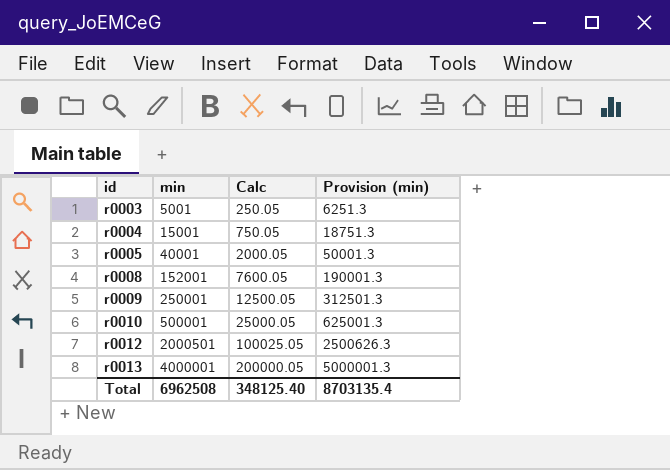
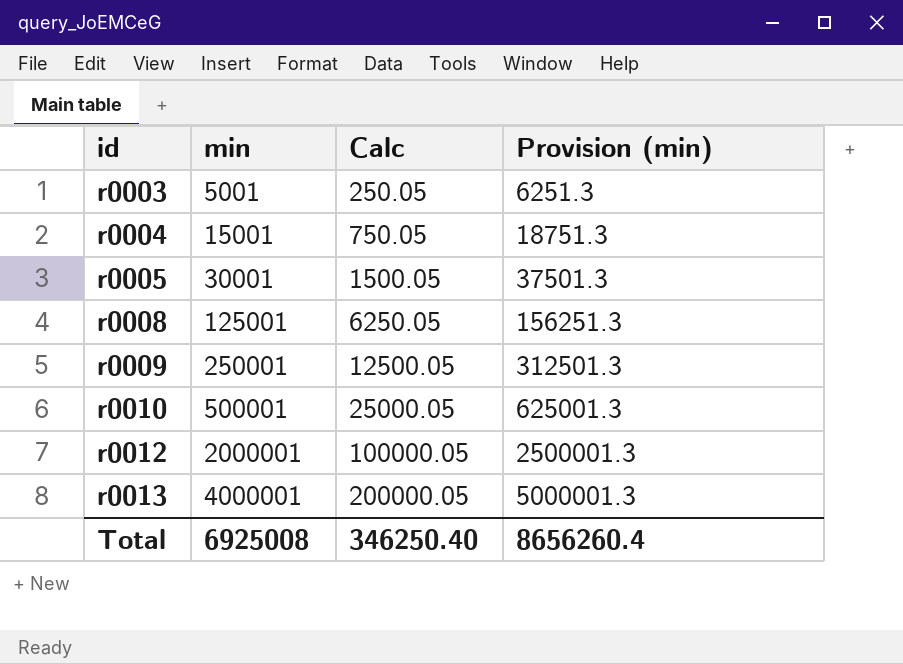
r0005 | min: 40001 -> 30001
r0005 | Calc: 2000.05 -> 1500.05
r0005 | Provision (min): 50001.3 -> 37501.3
r0008 | min: 152001 -> 125001
r0008 | Calc: 7600.05 -> 6250.05
r0008 | Provision (min): 190001.3 -> 156251.3
r0012 | min: 2000501 -> 2000001
r0012 | Calc: 100025.05 -> 100000.05
r0012 | Provision (min): 2500626.3 -> 2500001.3
Total | min: 6962508 -> 6925008
Total | Calc: 348125.40 -> 346250.40
Total | Provision (min): 8703135.4 -> 8656260.4

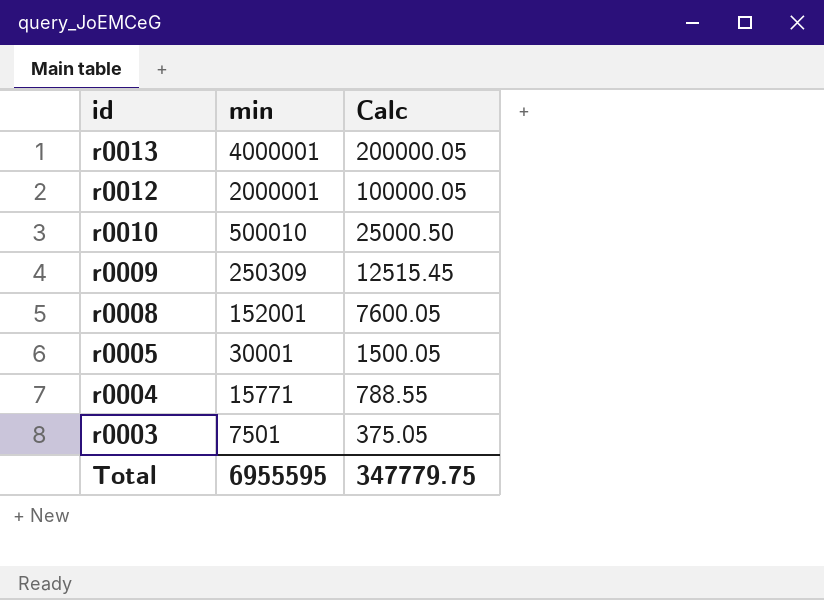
row order: id ascending -> id descending
column Provision (min) | formula: [min] * 1.25 -> none
r0010 | min: 500001 -> 500010
r0010 | Calc: 25000.05 -> 25000.50
r0009 | min: 250001 -> 250309
r0009 | Calc: 12500.05 -> 12515.45
r0008 | min: 125001 -> 152001
r0008 | Calc: 6250.05 -> 7600.05
r0004 | min: 15001 -> 15771
r0004 | Calc: 750.05 -> 788.55
r0003 | min: 5001 -> 7501
r0003 | Calc: 250.05 -> 375.05
Total | min: 6925008 -> 6955595
Total | Calc: 346250.40 -> 347779.75

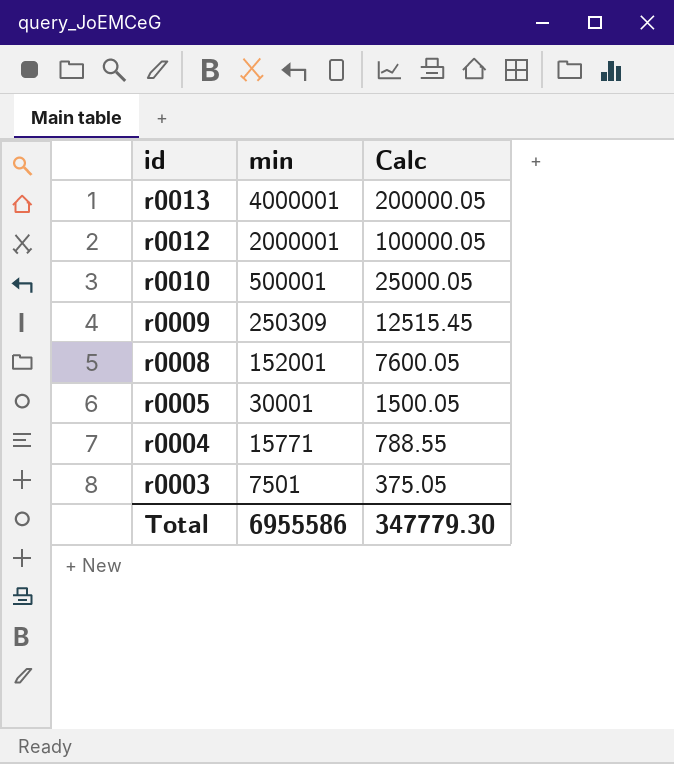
r0010 | min: 500010 -> 500001
r0010 | Calc: 25000.50 -> 25000.05
Total | min: 6955595 -> 6955586
Total | Calc: 347779.75 -> 347779.30

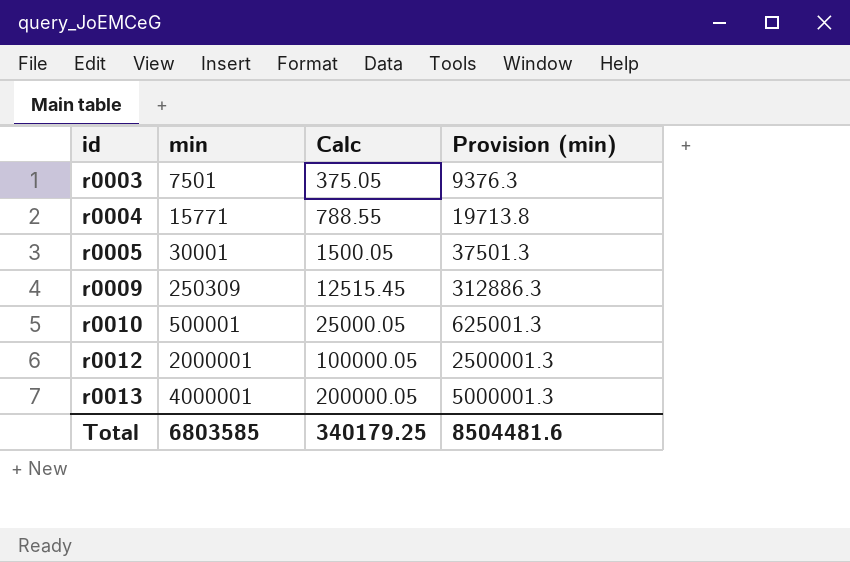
row order: id descending -> id ascending
column Provision (min) | formula: none -> [min] * 1.25
row r0008: 152001 | 7600.05 -> none
Total | min: 6955586 -> 6803585
Total | Calc: 347779.30 -> 340179.25

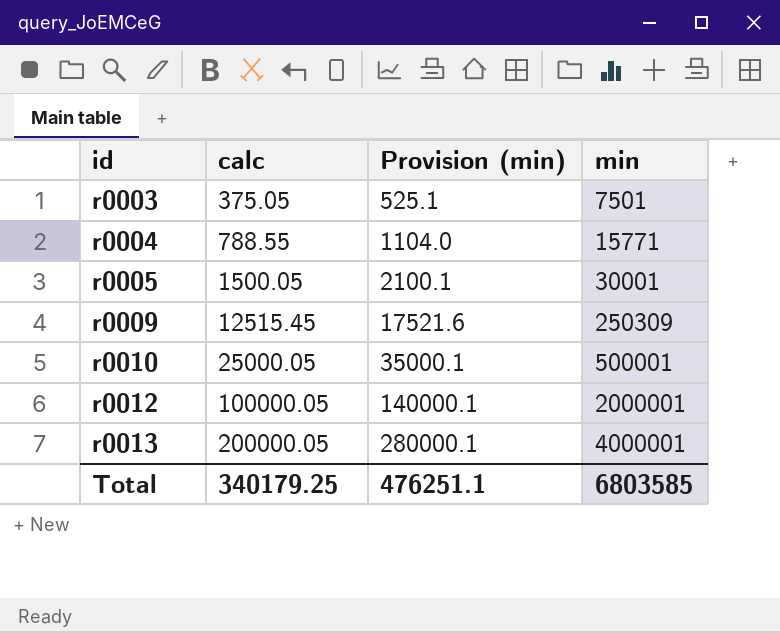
column name: Calc -> calc
column Provision (min) | formula: [min] * 1.25 -> [min] * 0.07
column min | position: 2 -> 4
Total | Provision (min): 8504481.6 -> 476251.1

